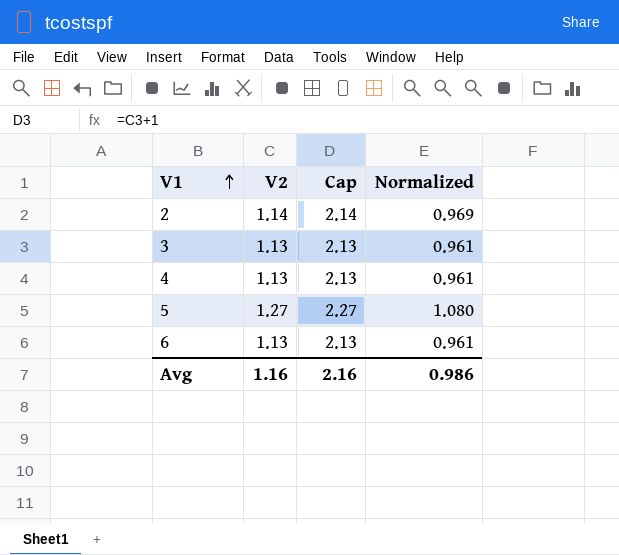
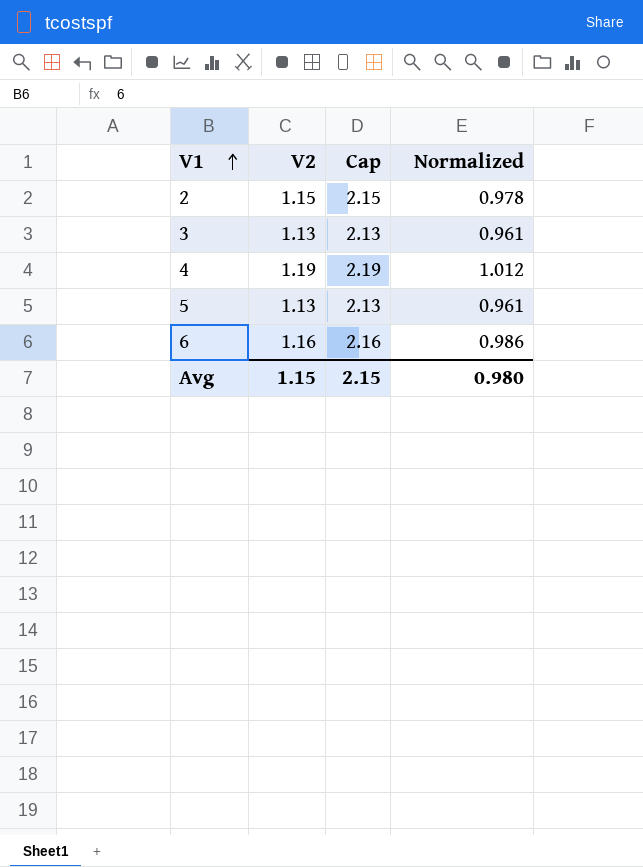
2 | V2: 1.14 -> 1.15
2 | Cap: 2.14 -> 2.15
2 | Normalized: 0.969 -> 0.978
4 | V2: 1.13 -> 1.19
4 | Cap: 2.13 -> 2.19
4 | Normalized: 0.961 -> 1.012
5 | V2: 1.27 -> 1.13
5 | Cap: 2.27 -> 2.13
5 | Normalized: 1.080 -> 0.961
6 | V2: 1.13 -> 1.16
6 | Cap: 2.13 -> 2.16
6 | Normalized: 0.961 -> 0.986
Avg | V2: 1.16 -> 1.15
Avg | Cap: 2.16 -> 2.15
Avg | Normalized: 0.986 -> 0.980

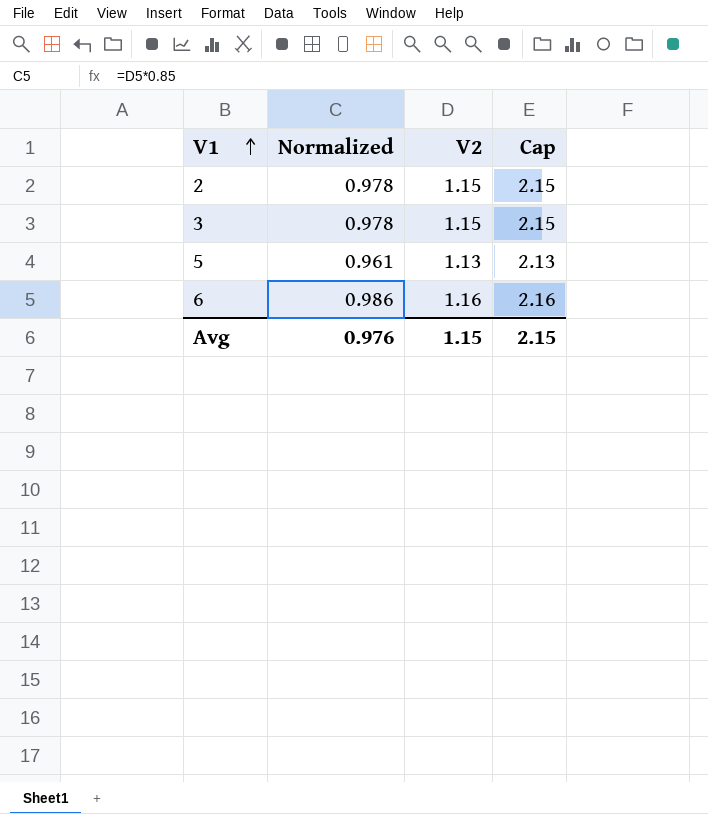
column Normalized | position: 4 -> 2
row 4: 1.19 | 2.19 | 1.012 -> none
3 | Normalized: 0.961 -> 0.978
3 | V2: 1.13 -> 1.15
3 | Cap: 2.13 -> 2.15
Avg | Normalized: 0.980 -> 0.976

